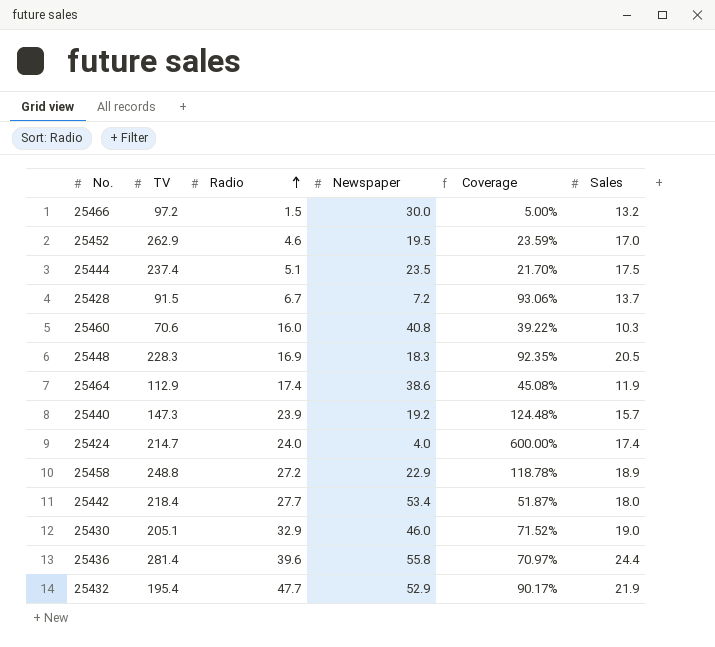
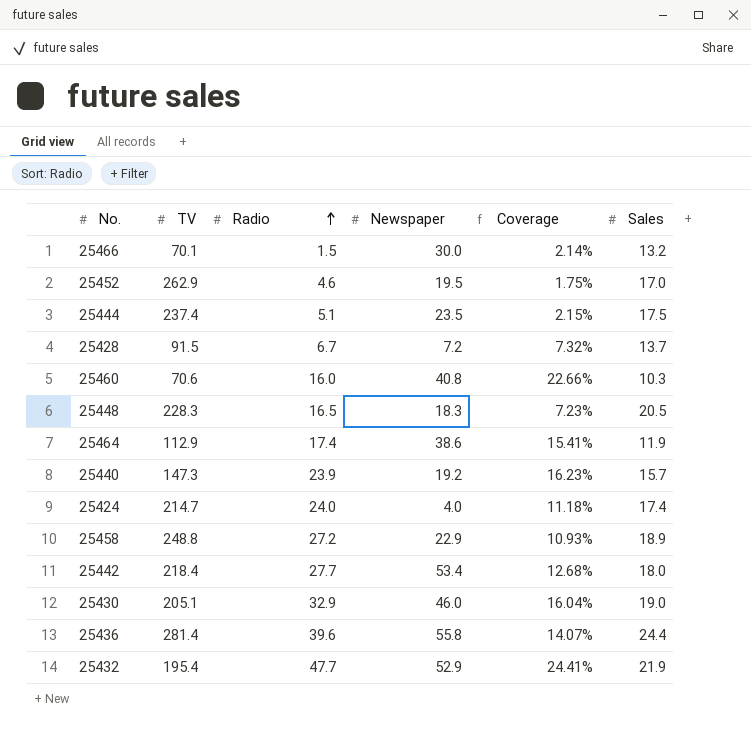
column Coverage | formula: [Radio] / [Newspaper] -> [Radio] / [TV]
25466 | TV: 97.2 -> 70.1
25448 | Radio: 16.9 -> 16.5

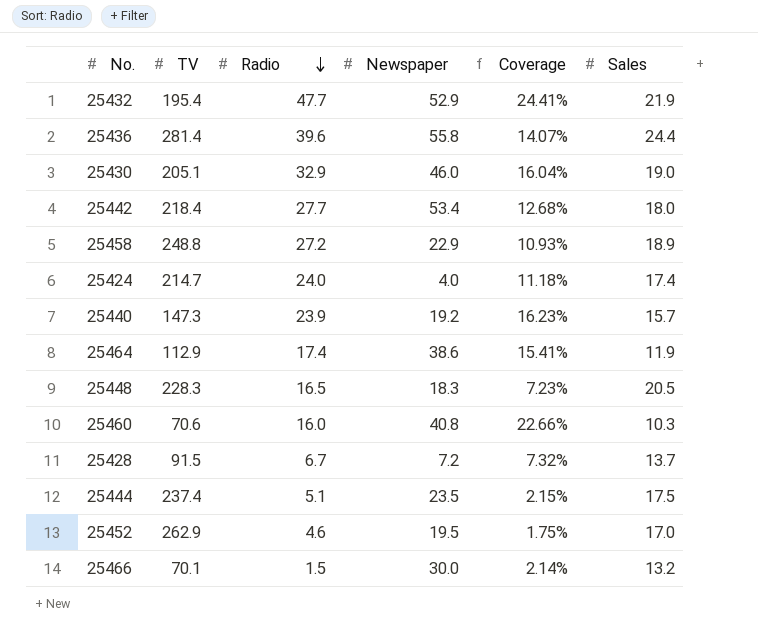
row order: Radio ascending -> Radio descending

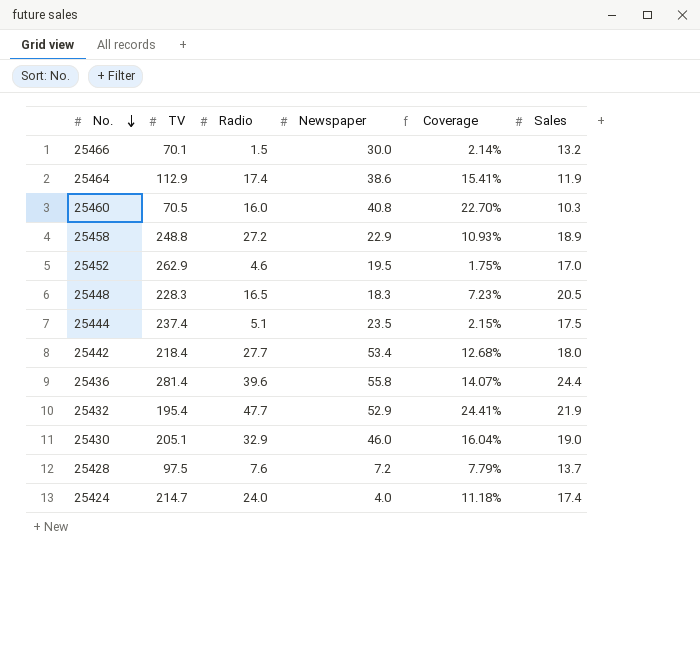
row order: Radio descending -> No. descending
row 25440: 147.3 | 23.9 | 19.2 | 16.23% | 15.7 -> none
25460 | TV: 70.6 -> 70.5
25460 | Coverage: 22.66% -> 22.70%
25428 | TV: 91.5 -> 97.5
25428 | Radio: 6.7 -> 7.6
25428 | Coverage: 7.32% -> 7.79%

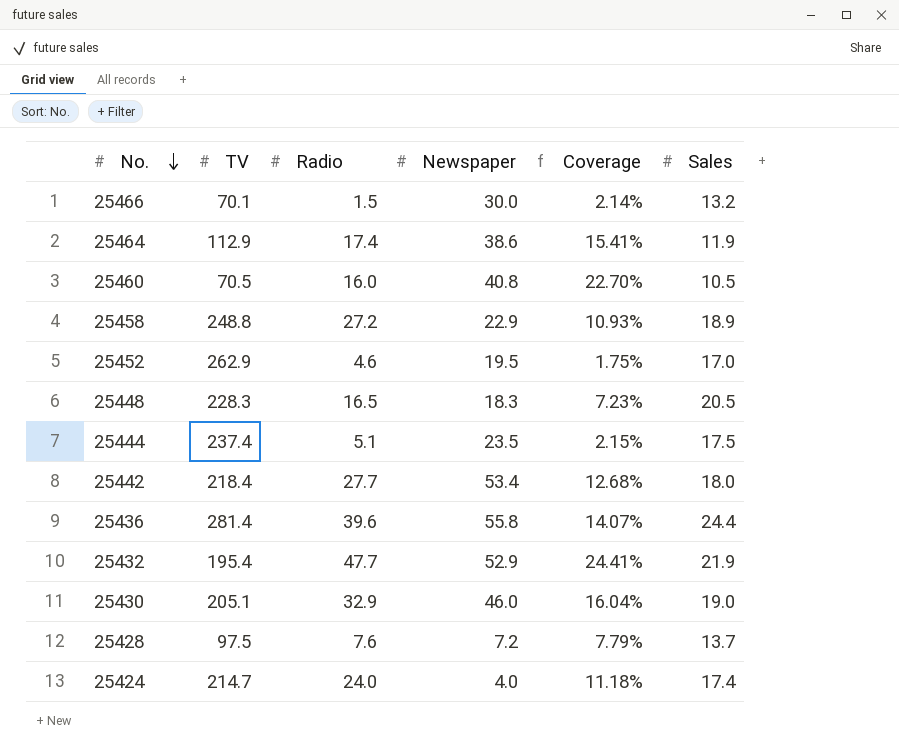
25460 | Sales: 10.3 -> 10.5

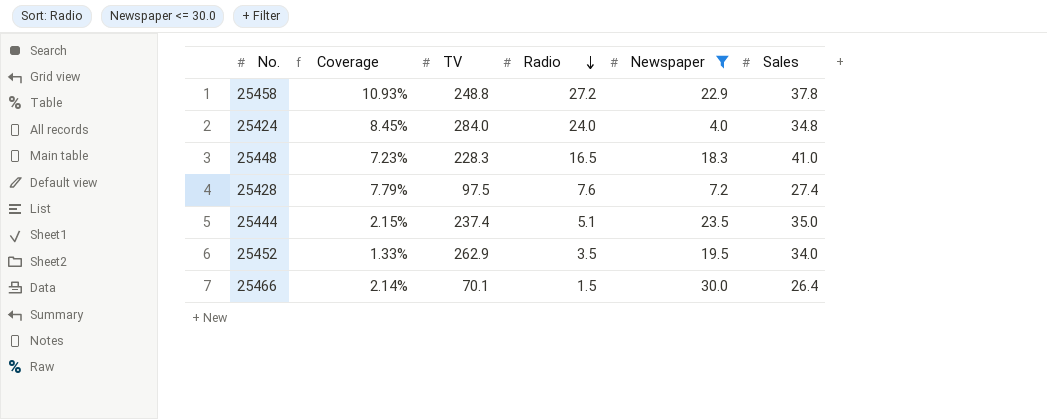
filter: none -> Newspaper <= 30.0
row order: No. descending -> Radio descending
column Coverage | position: 5 -> 2
25458 | Sales: 18.9 -> 37.8
25424 | Coverage: 11.18% -> 8.45%
25424 | TV: 214.7 -> 284.0
25424 | Sales: 17.4 -> 34.8
25448 | Sales: 20.5 -> 41.0
25428 | Sales: 13.7 -> 27.4
25444 | Sales: 17.5 -> 35.0
25452 | Coverage: 1.75% -> 1.33%
25452 | Radio: 4.6 -> 3.5
25452 | Sales: 17.0 -> 34.0
25466 | Sales: 13.2 -> 26.4

